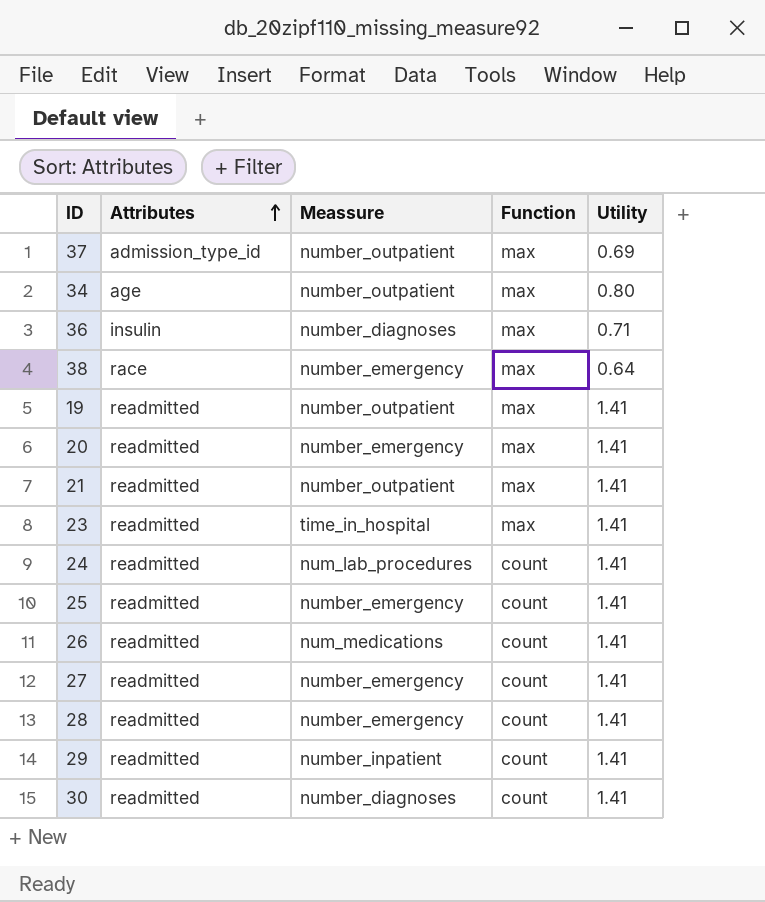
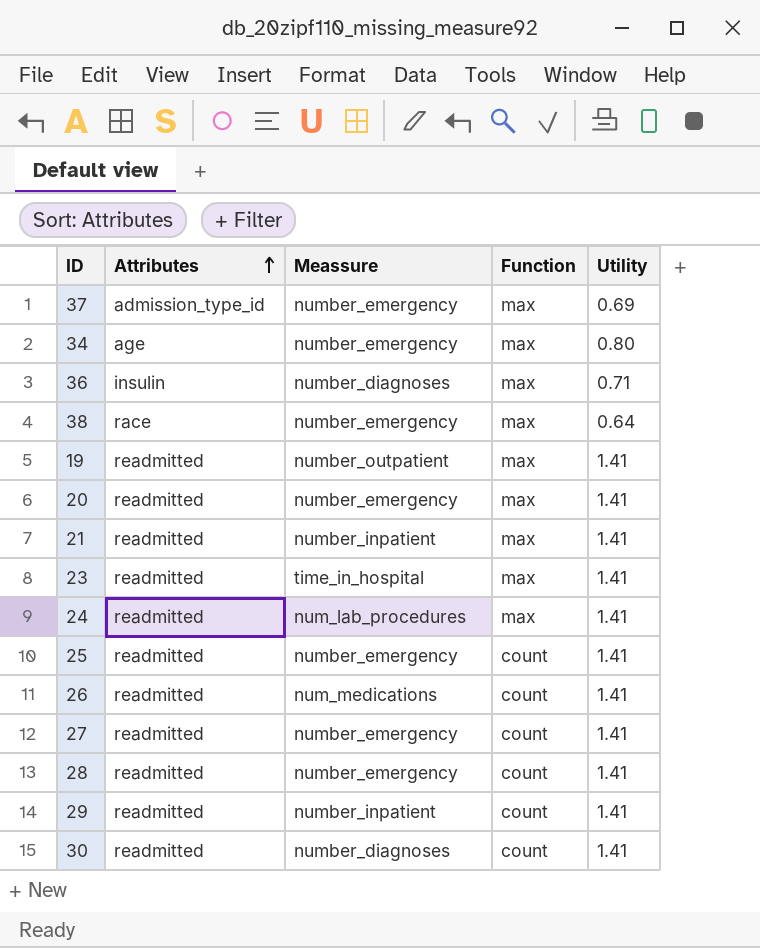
37 | Meassure: number_outpatient -> number_emergency
34 | Meassure: number_outpatient -> number_emergency
21 | Meassure: number_outpatient -> number_inpatient
24 | Function: count -> max

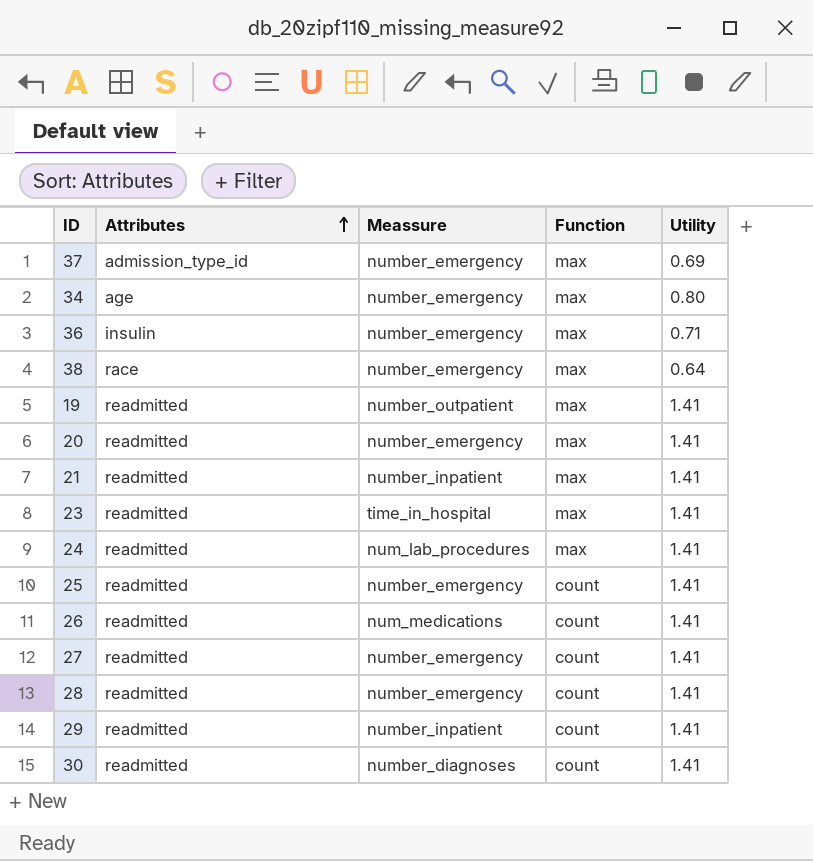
36 | Meassure: number_diagnoses -> number_emergency

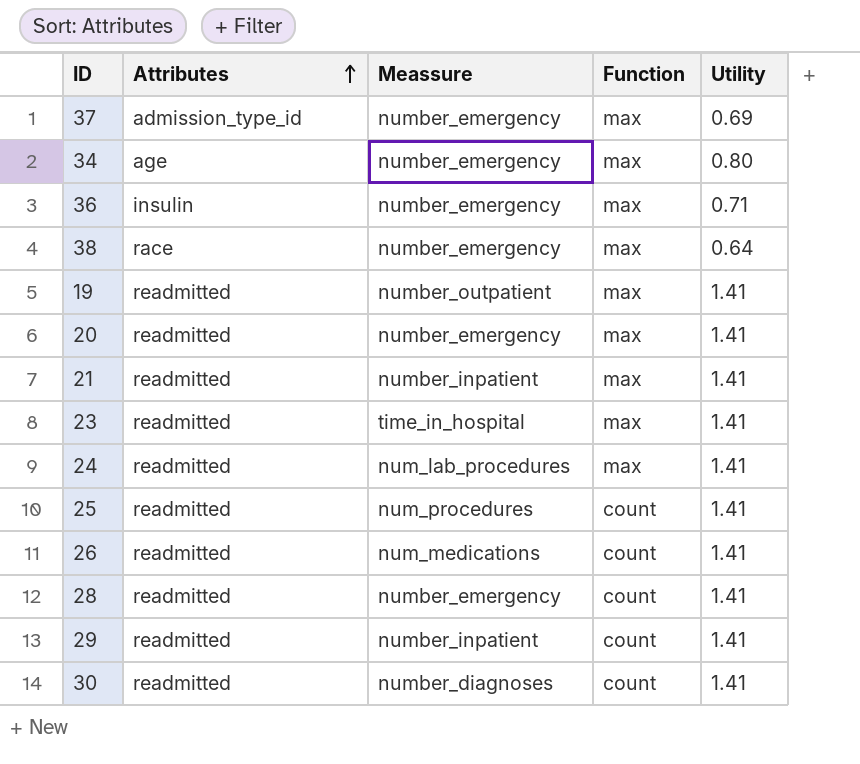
row 27: readmitted | number_emergency | count | 1.41 -> none
25 | Meassure: number_emergency -> num_procedures

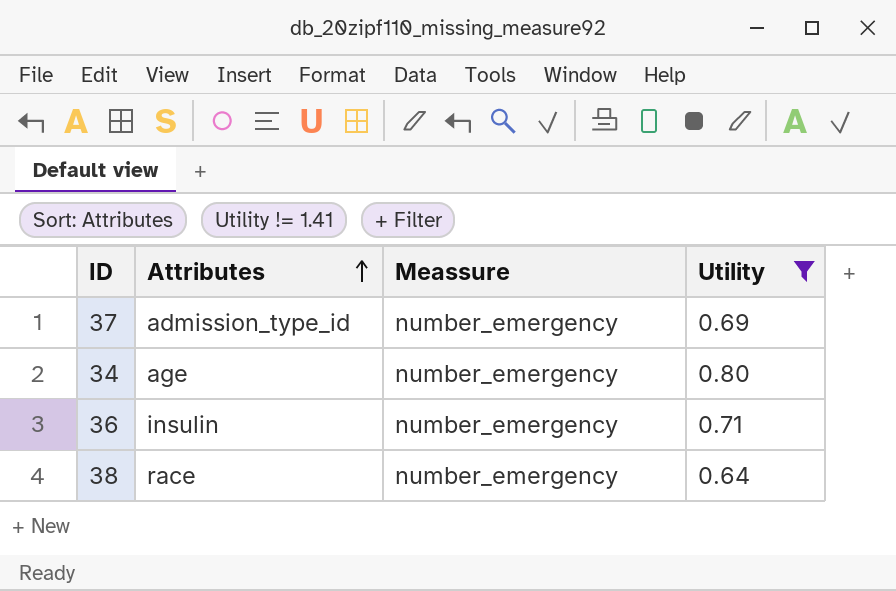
filter: none -> Utility != 1.41
column Function | position: 4 -> none

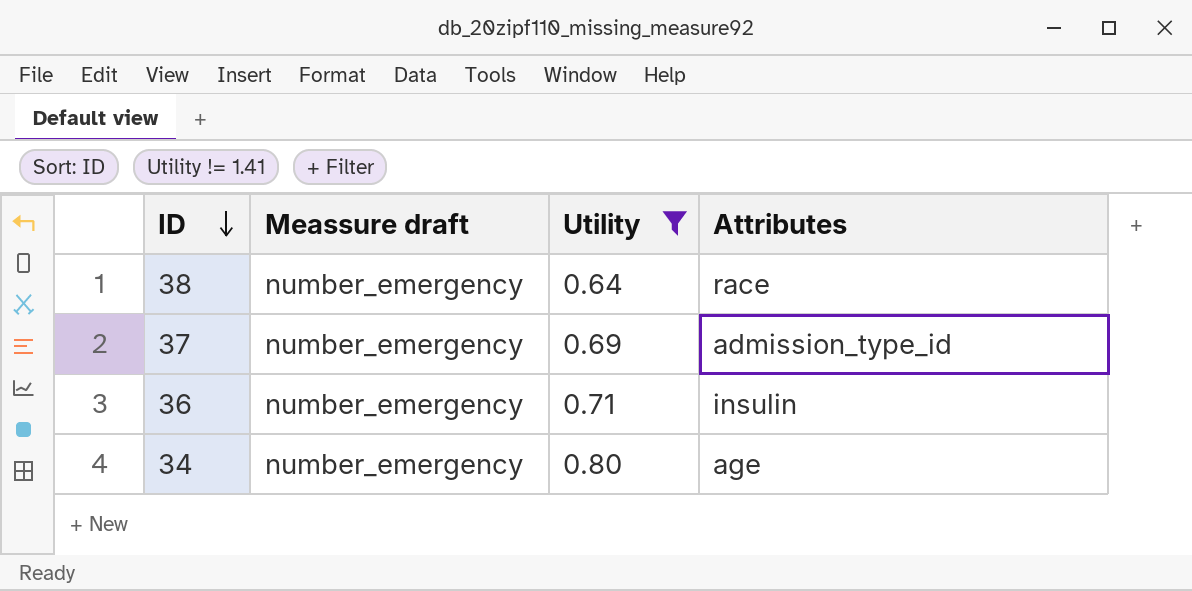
row order: Attributes ascending -> ID descending
column name: Meassure -> Meassure draft
column Attributes | position: 2 -> 4

